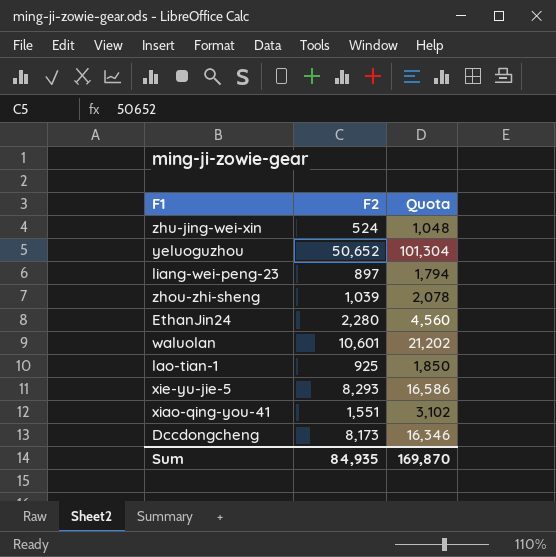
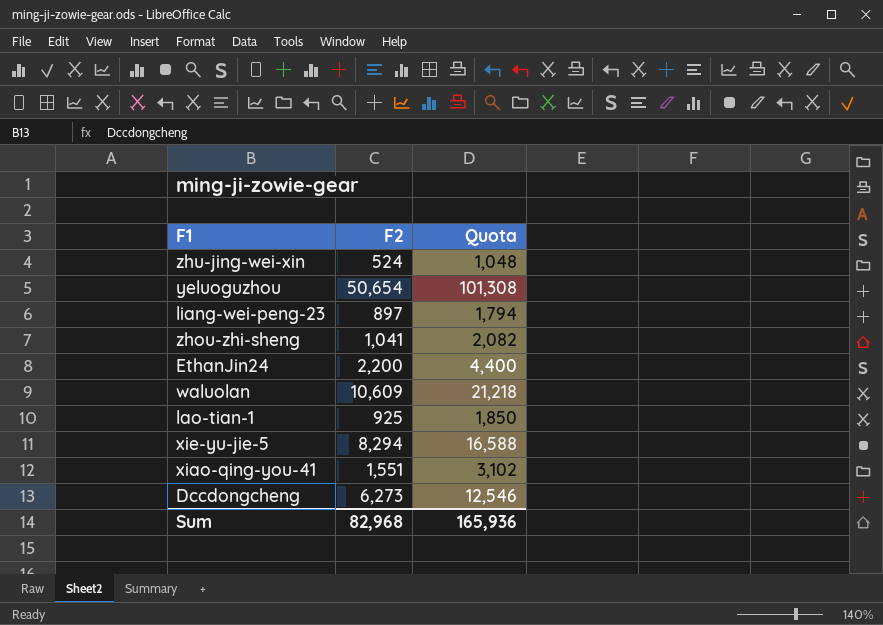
yeluoguzhou | F2: 50,652 -> 50,654
yeluoguzhou | Quota: 101,304 -> 101,308
zhou-zhi-sheng | F2: 1,039 -> 1,041
zhou-zhi-sheng | Quota: 2,078 -> 2,082
EthanJin24 | F2: 2,280 -> 2,200
EthanJin24 | Quota: 4,560 -> 4,400
waluolan | F2: 10,601 -> 10,609
waluolan | Quota: 21,202 -> 21,218
xie-yu-jie-5 | F2: 8,293 -> 8,294
xie-yu-jie-5 | Quota: 16,586 -> 16,588
Dccdongcheng | F2: 8,173 -> 6,273
Dccdongcheng | Quota: 16,346 -> 12,546
Sum | F2: 84,935 -> 82,968
Sum | Quota: 169,870 -> 165,936

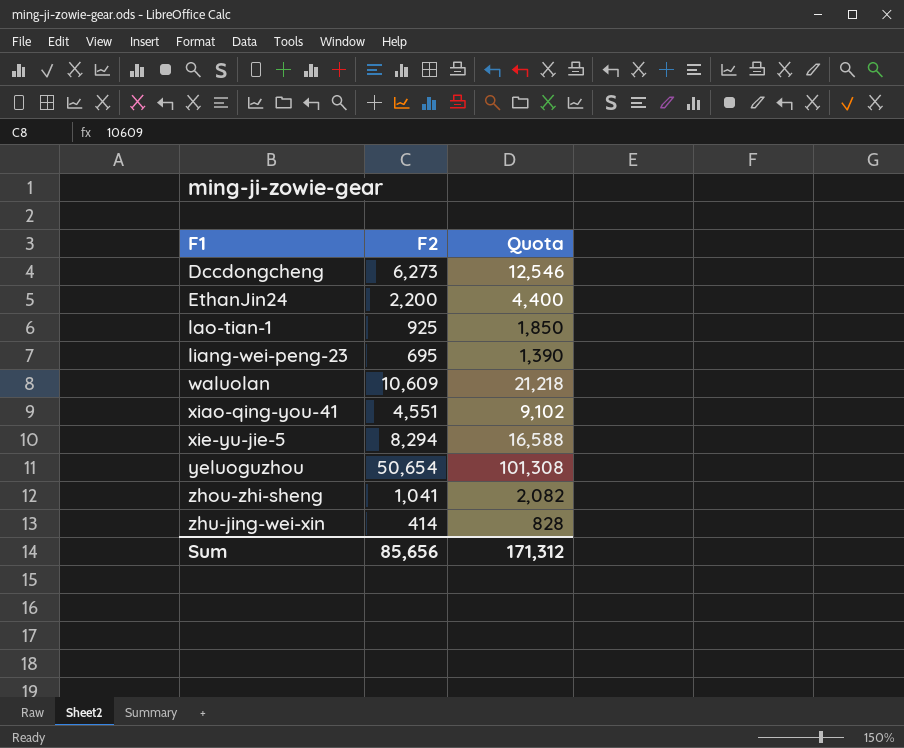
row order: none -> F1 ascending
liang-wei-peng-23 | F2: 897 -> 695
liang-wei-peng-23 | Quota: 1,794 -> 1,390
xiao-qing-you-41 | F2: 1,551 -> 4,551
xiao-qing-you-41 | Quota: 3,102 -> 9,102
zhu-jing-wei-xin | F2: 524 -> 414
zhu-jing-wei-xin | Quota: 1,048 -> 828
Sum | F2: 82,968 -> 85,656
Sum | Quota: 165,936 -> 171,312

